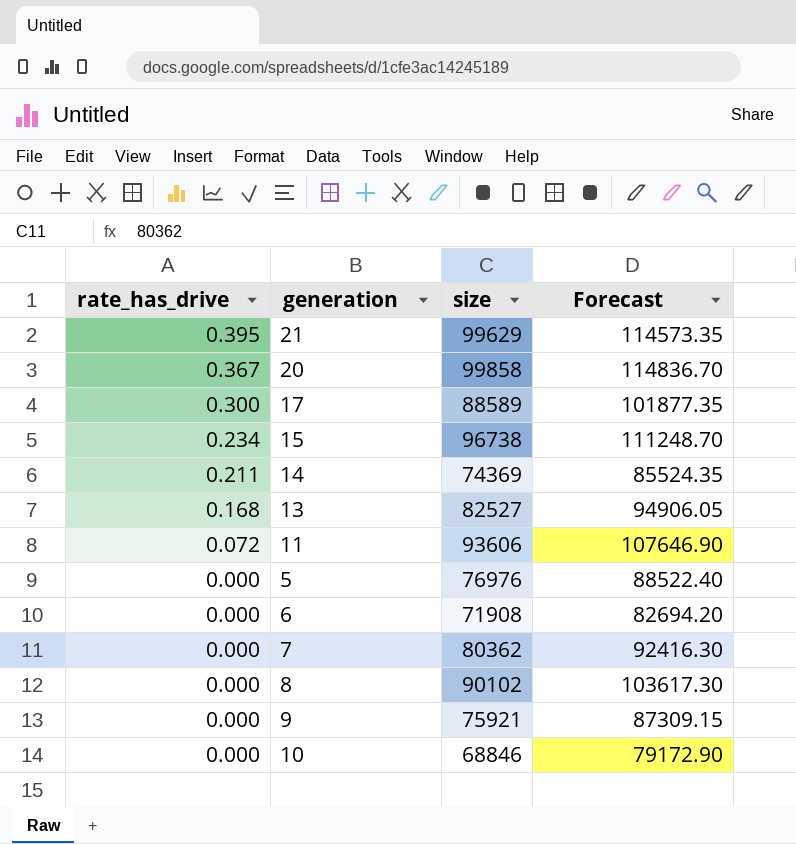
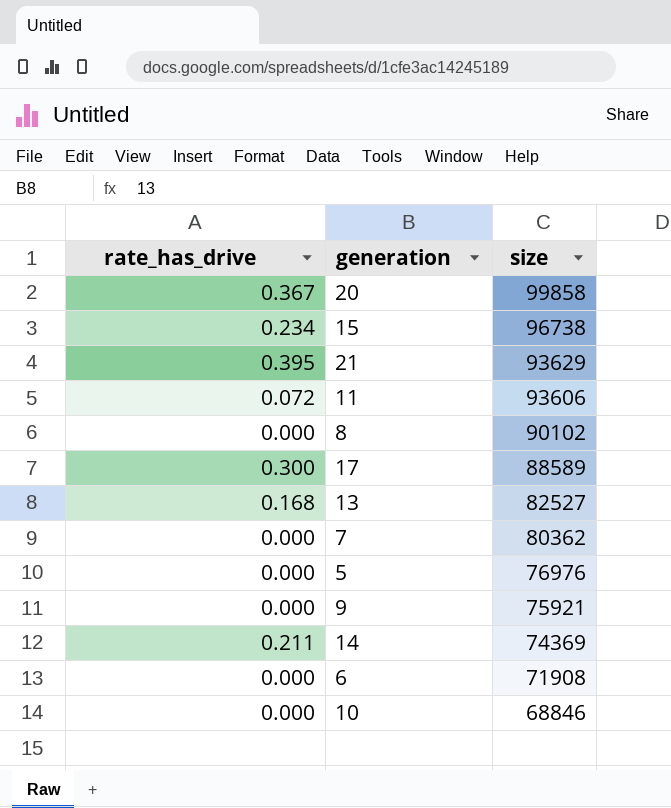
row order: rate_has_drive descending -> size descending
column Forecast | formula: [size] * 1.15 -> none
21 | size: 99629 -> 93629

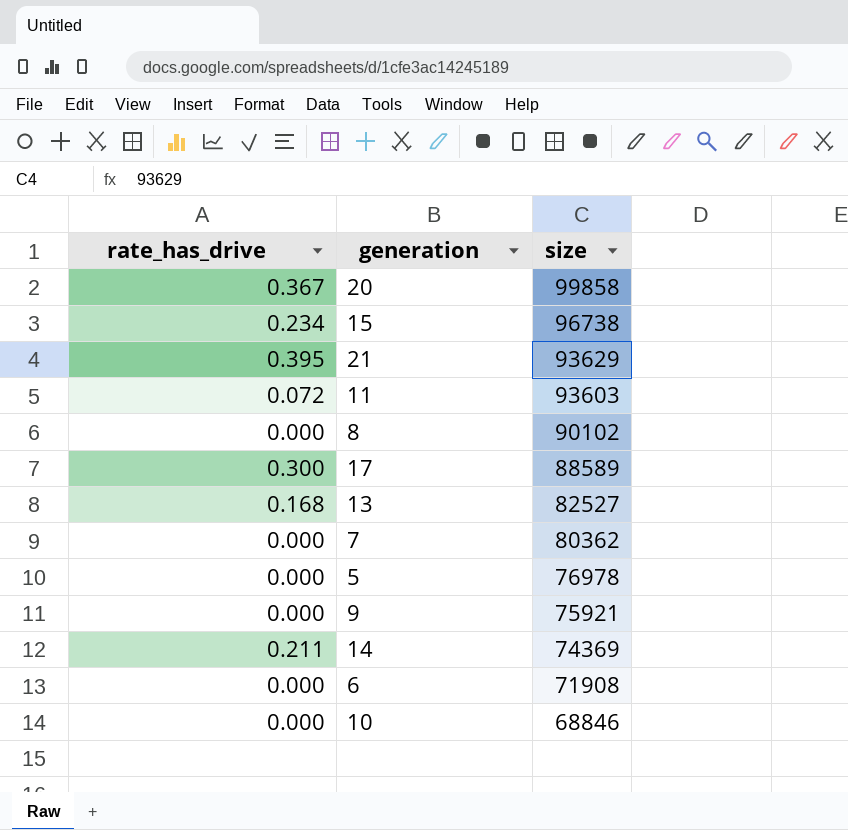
11 | size: 93606 -> 93603
5 | size: 76976 -> 76978

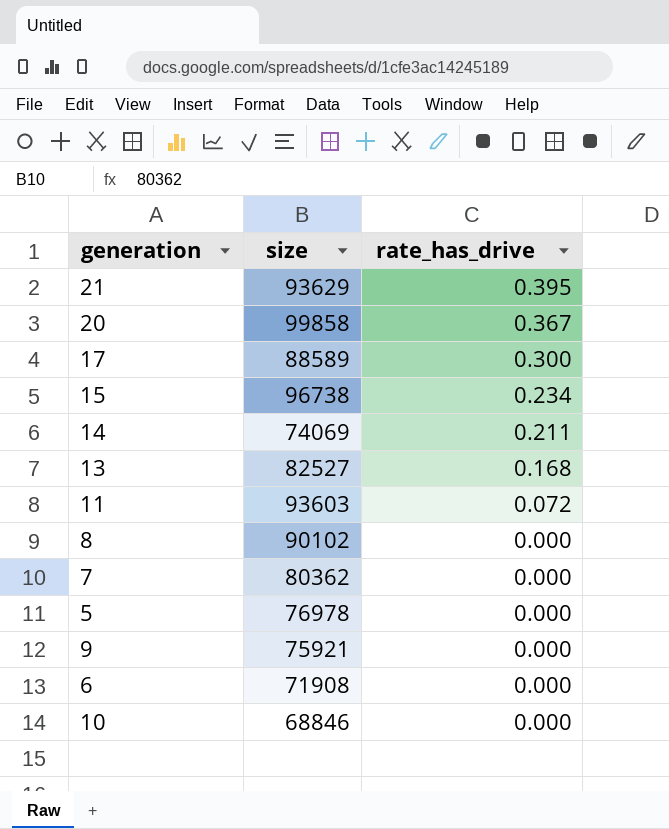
row order: size descending -> rate_has_drive descending
column rate_has_drive | position: 1 -> 3
14 | size: 74369 -> 74069

